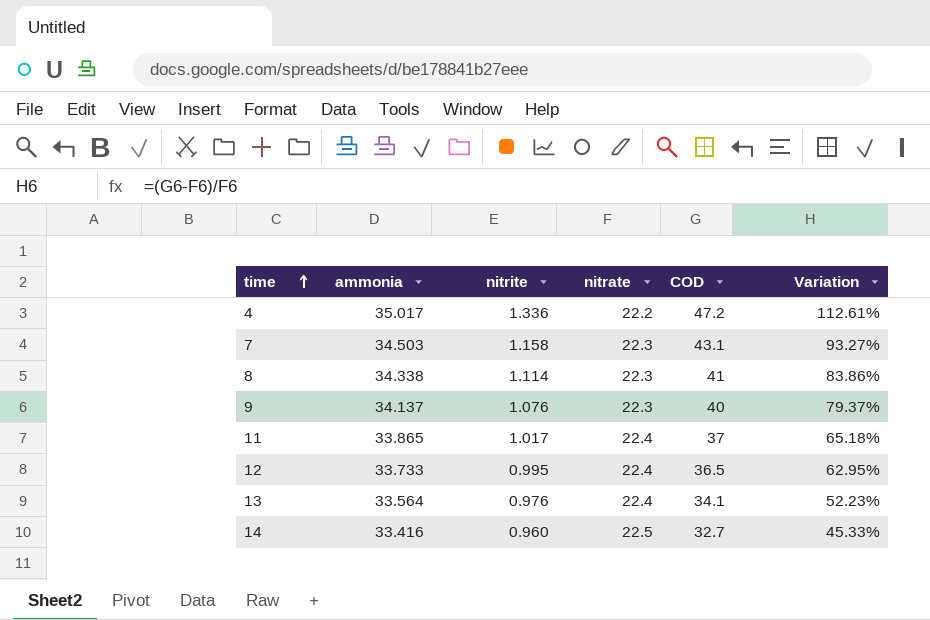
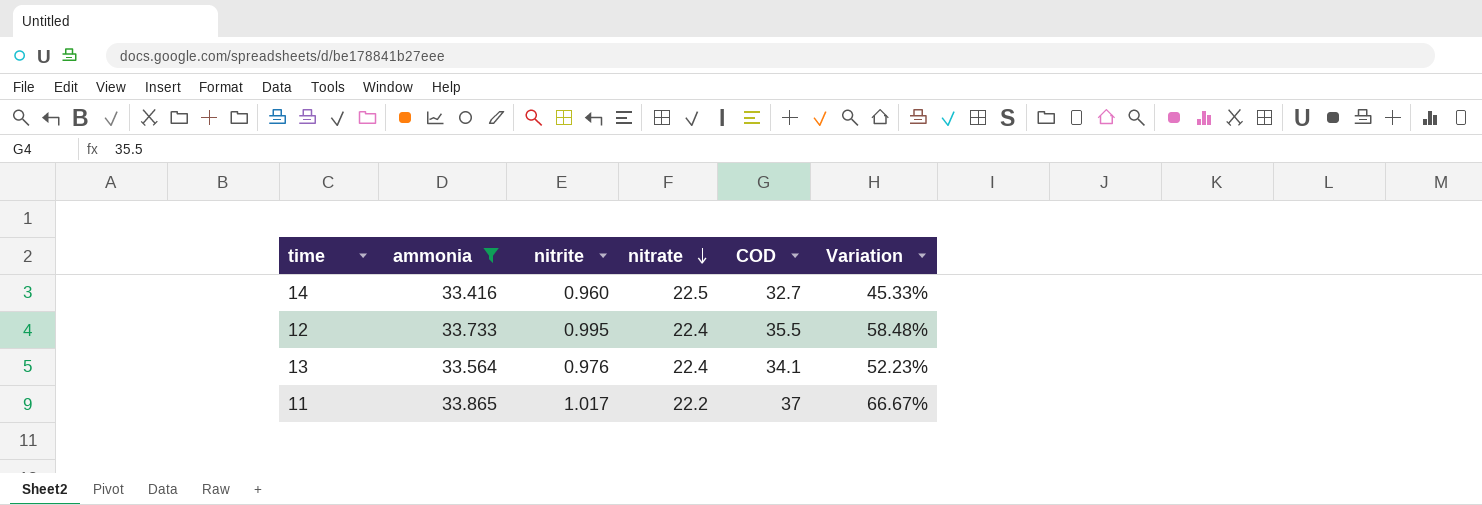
filter: none -> ammonia <= 33.865
row order: time ascending -> nitrate descending
12 | COD: 36.5 -> 35.5
12 | Variation: 62.95% -> 58.48%
11 | nitrate: 22.4 -> 22.2
11 | Variation: 65.18% -> 66.67%

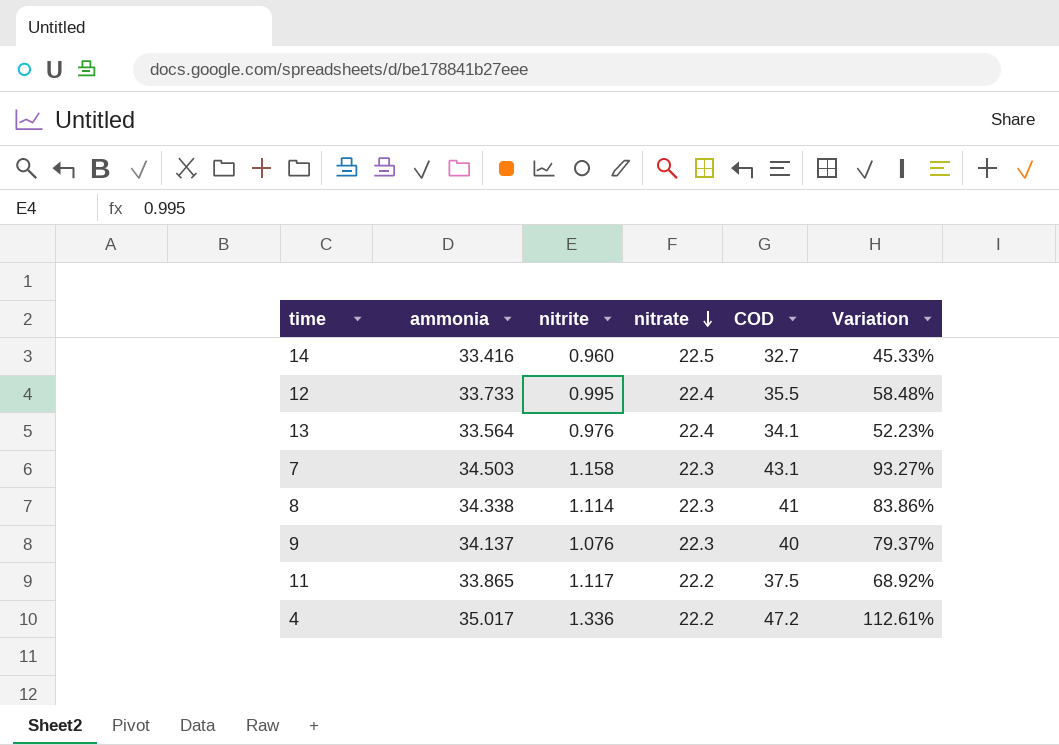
filter: ammonia <= 33.865 -> none
11 | nitrite: 1.017 -> 1.117
11 | COD: 37 -> 37.5
11 | Variation: 66.67% -> 68.92%

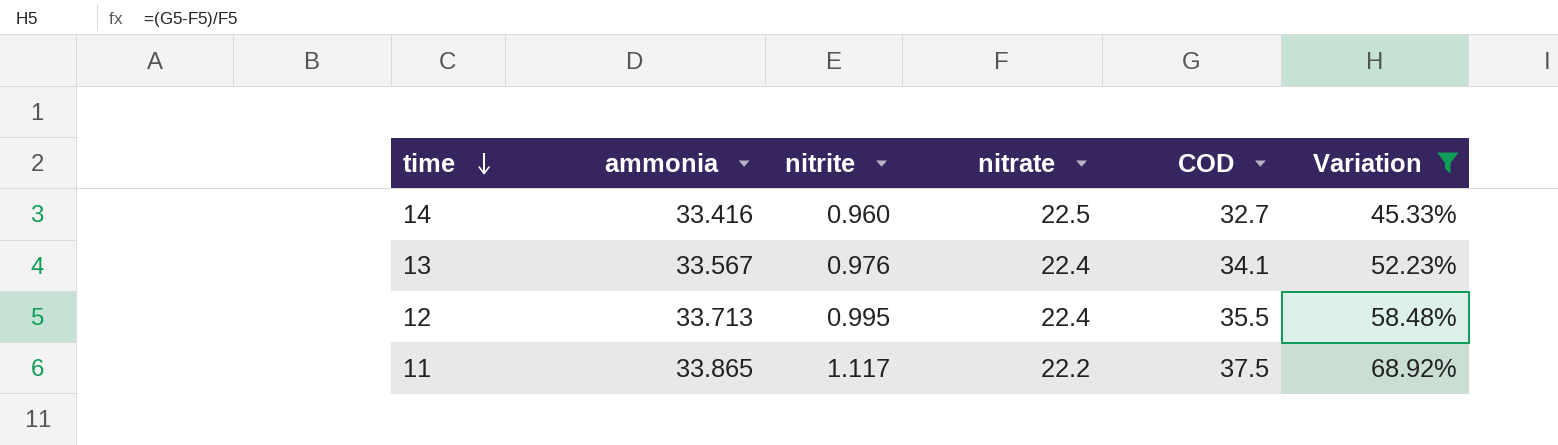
filter: none -> Variation <= 68.92%
row order: nitrate descending -> time descending
13 | ammonia: 33.564 -> 33.567
12 | ammonia: 33.733 -> 33.713

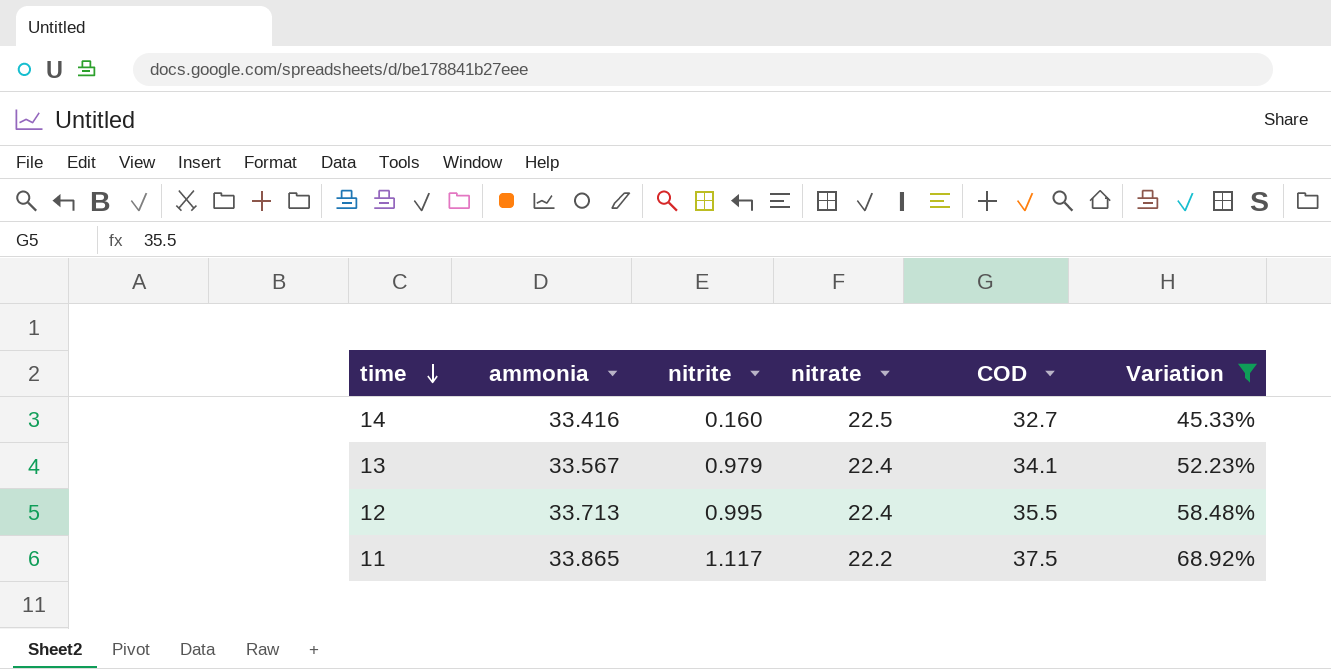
14 | nitrite: 0.960 -> 0.160
13 | nitrite: 0.976 -> 0.979

